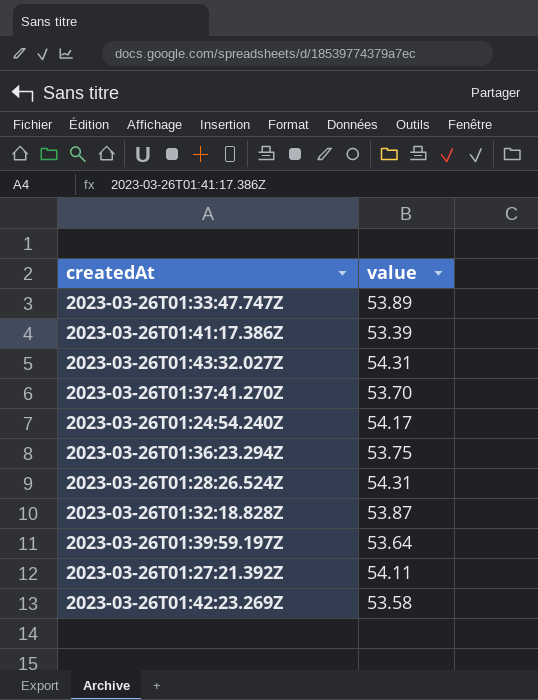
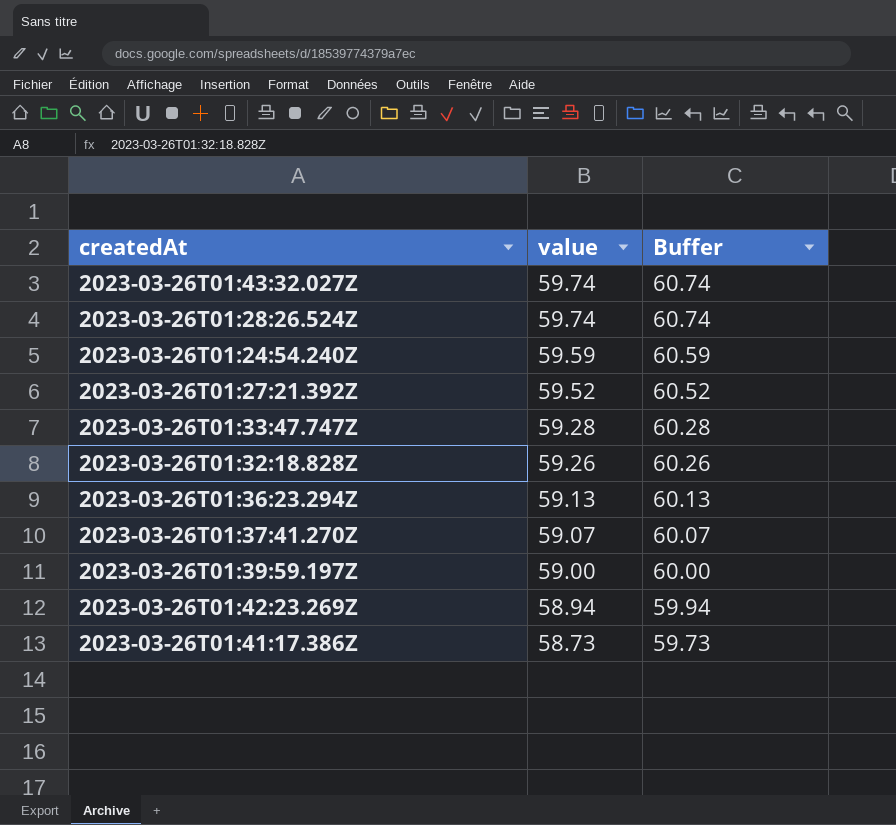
row order: none -> value descending
column Buffer | formula: none -> [value] + 1
2023-03-26T01:43:32.027Z | value: 54.31 -> 59.74
2023-03-26T01:28:26.524Z | value: 54.31 -> 59.74
2023-03-26T01:24:54.240Z | value: 54.17 -> 59.59
2023-03-26T01:27:21.392Z | value: 54.11 -> 59.52
2023-03-26T01:33:47.747Z | value: 53.89 -> 59.28
2023-03-26T01:32:18.828Z | value: 53.87 -> 59.26
2023-03-26T01:36:23.294Z | value: 53.75 -> 59.13
2023-03-26T01:37:41.270Z | value: 53.70 -> 59.07
2023-03-26T01:39:59.197Z | value: 53.64 -> 59.00
2023-03-26T01:42:23.269Z | value: 53.58 -> 58.94
2023-03-26T01:41:17.386Z | value: 53.39 -> 58.73

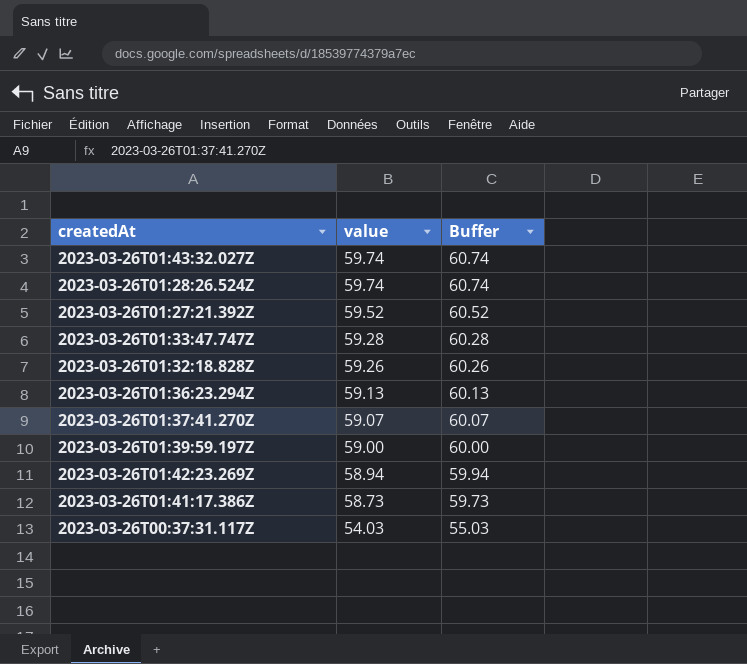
row 2023-03-26T01:24:54.240Z: 59.59 | 60.59 -> none
row 2023-03-26T00:37:31.117Z: none -> 54.03 | 55.03

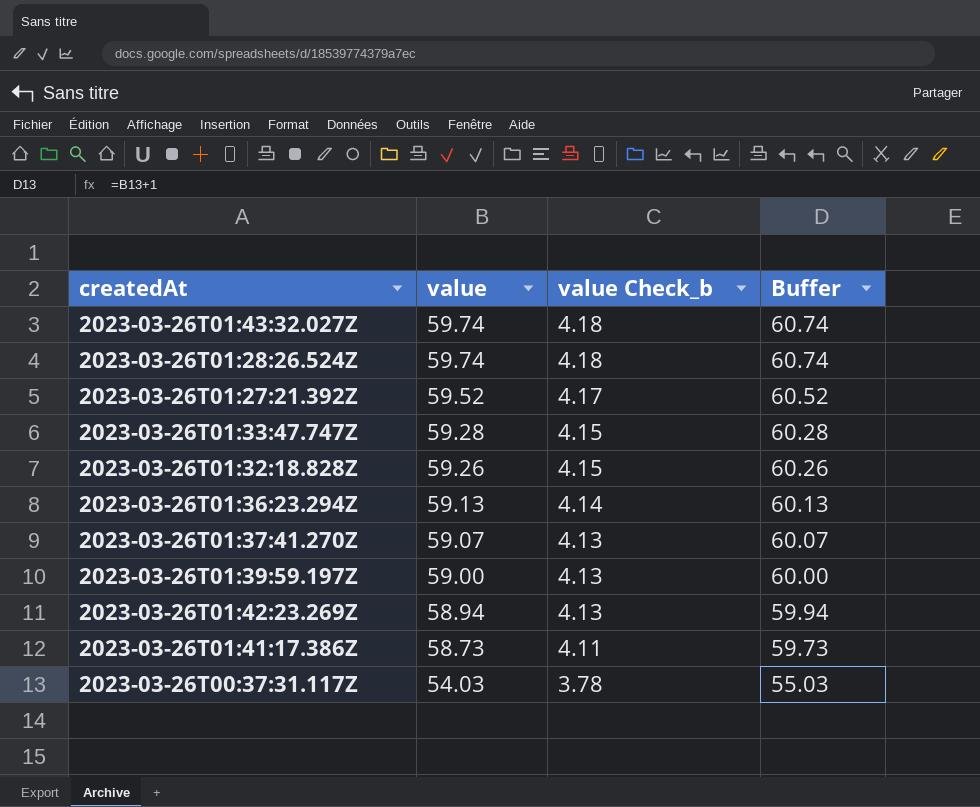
column value Check_b | formula: none -> [value] * 0.07

